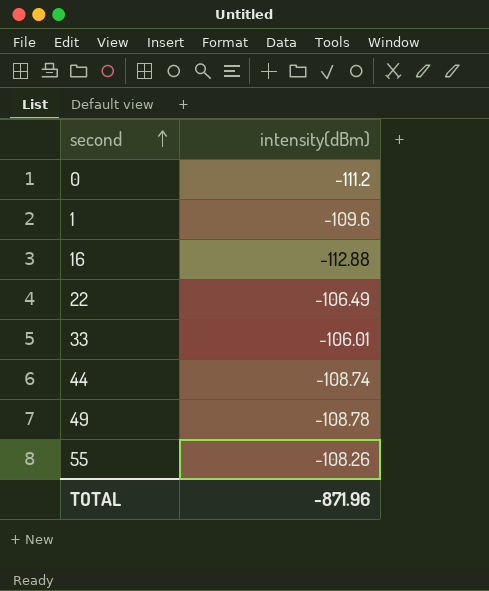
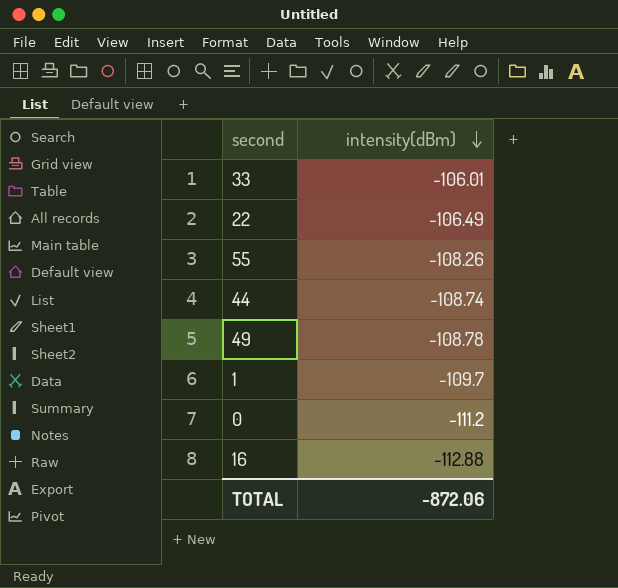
row order: second ascending -> intensity(dBm) descending
1 | intensity(dBm): -109.6 -> -109.7
TOTAL | intensity(dBm): -871.96 -> -872.06

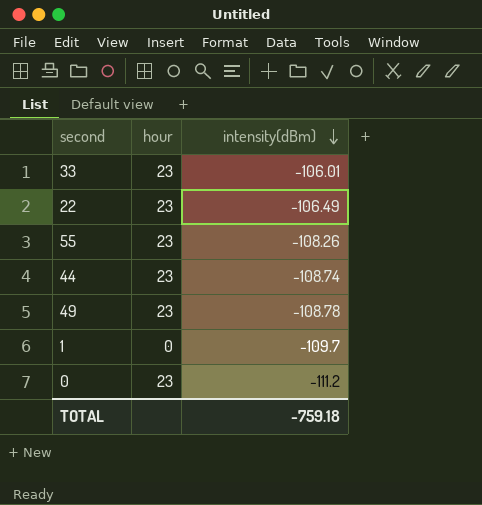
column hour | position: none -> 2
row 16: -112.88 -> none
TOTAL | intensity(dBm): -872.06 -> -759.18

